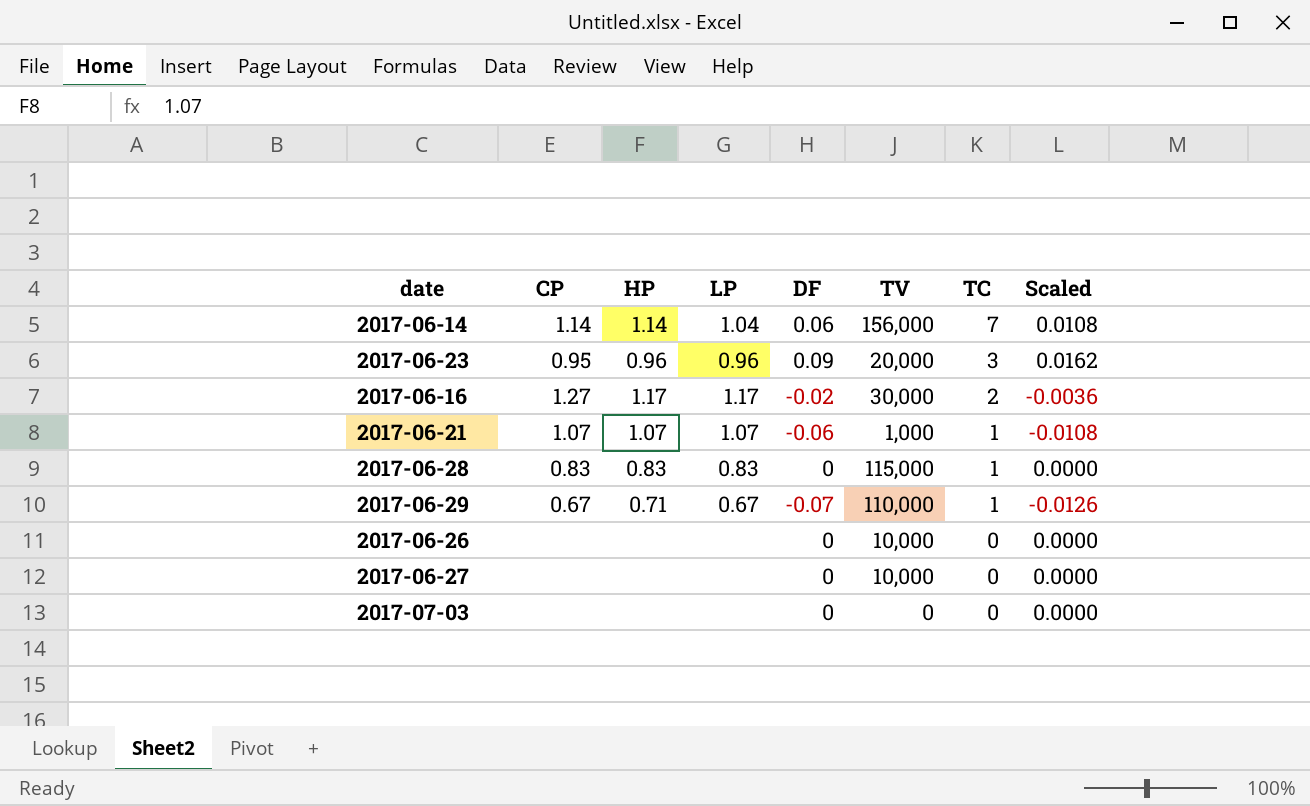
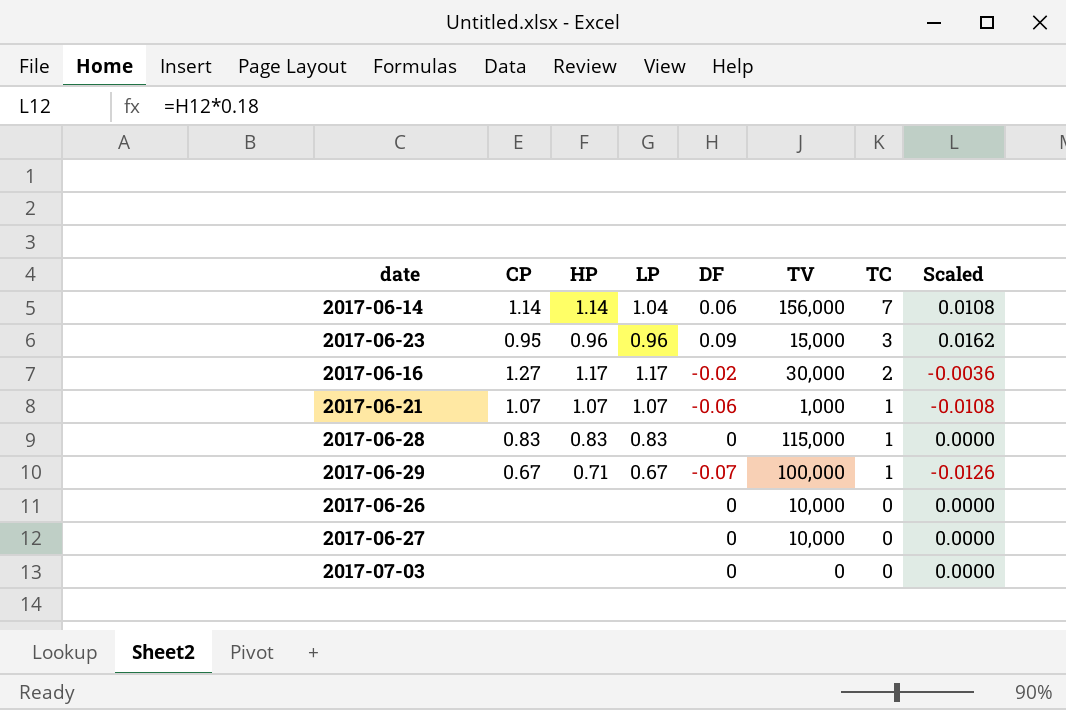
2017-06-23 | TV: 20,000 -> 15,000
2017-06-29 | TV: 110,000 -> 100,000

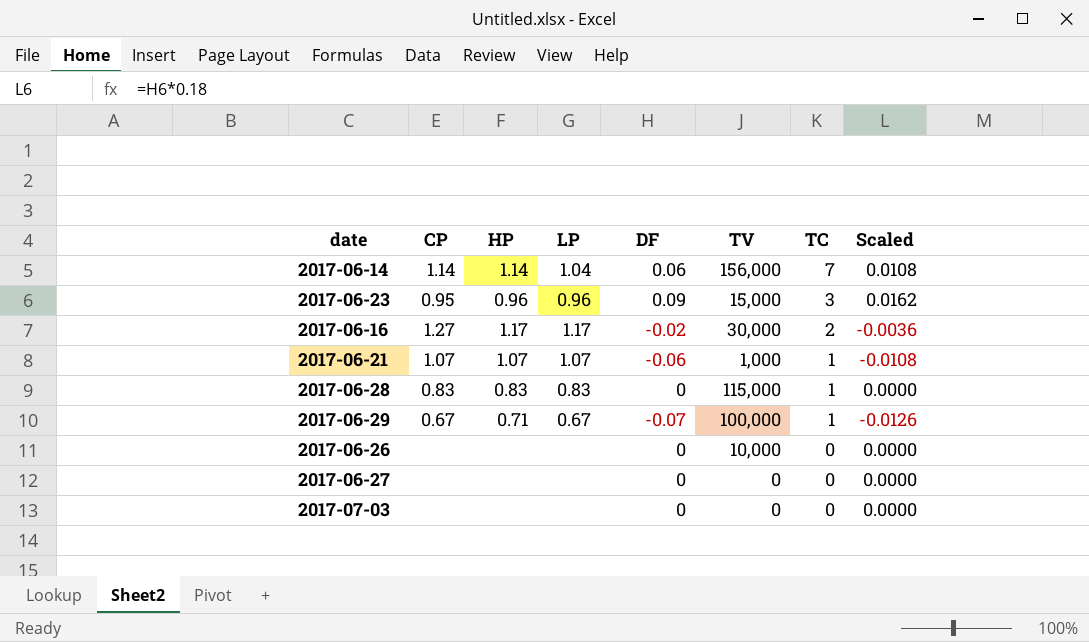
2017-06-27 | TV: 10,000 -> 0

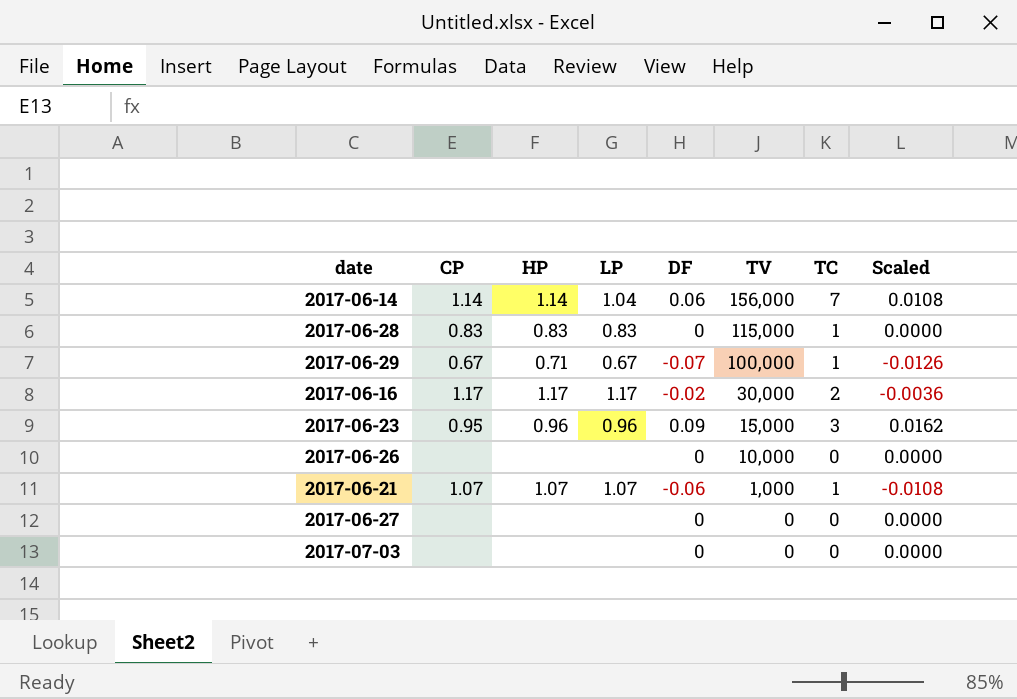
row order: TC descending -> TV descending
2017-06-16 | CP: 1.27 -> 1.17

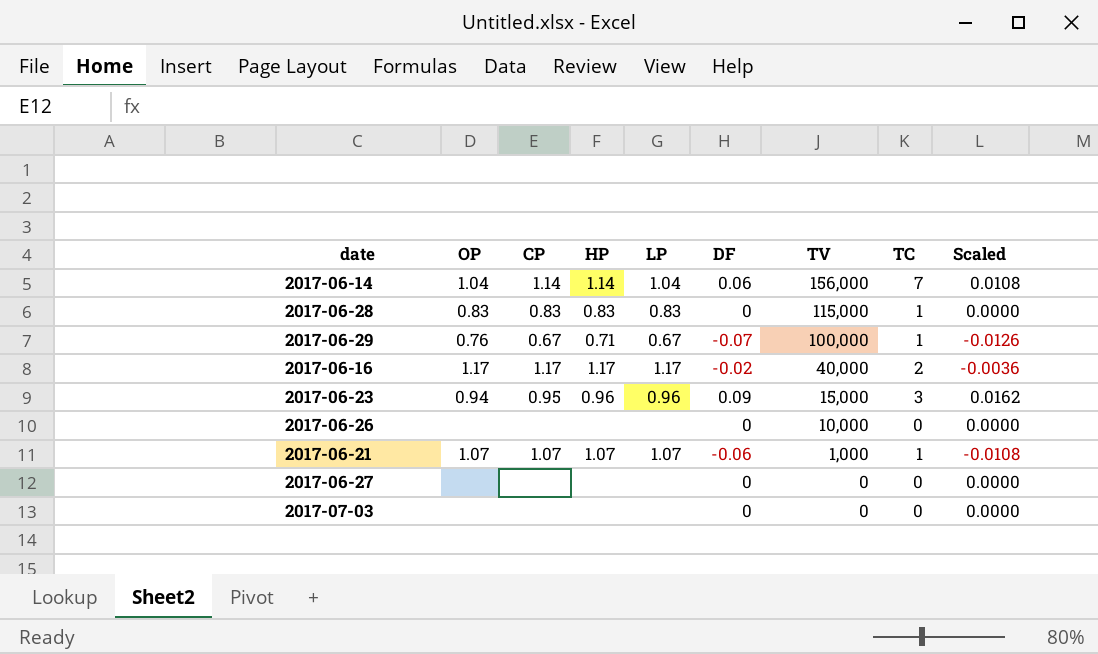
column OP | position: none -> 2
2017-06-16 | TV: 30,000 -> 40,000

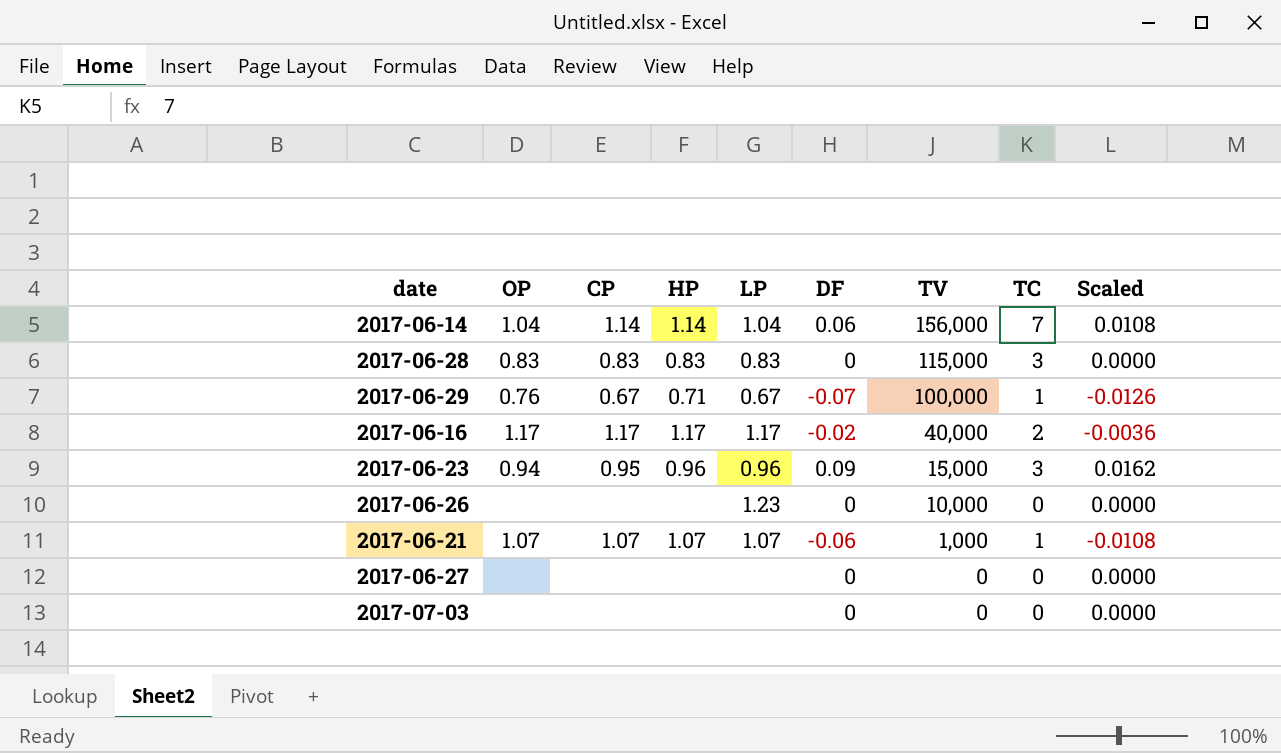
2017-06-28 | TC: 1 -> 3
2017-06-26 | LP: none -> 1.23

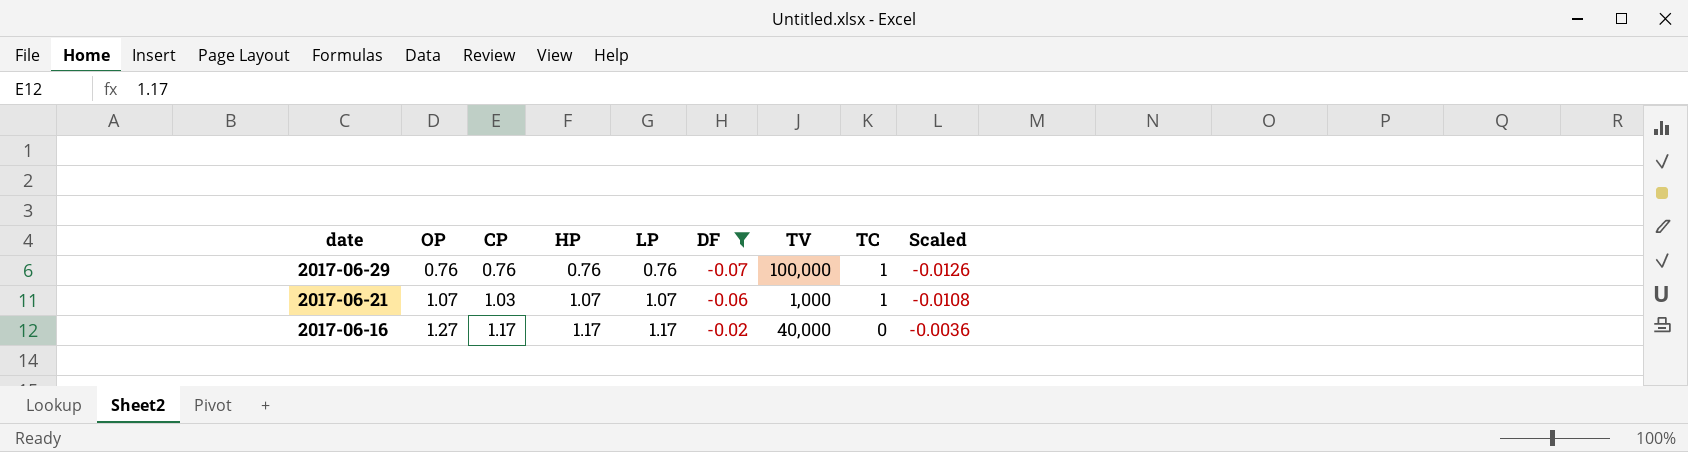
filter: none -> DF <= -0.02
row order: TV descending -> date descending
2017-06-29 | CP: 0.67 -> 0.76
2017-06-29 | HP: 0.71 -> 0.76
2017-06-29 | LP: 0.67 -> 0.76
2017-06-21 | CP: 1.07 -> 1.03
2017-06-16 | OP: 1.17 -> 1.27
2017-06-16 | TC: 2 -> 0

